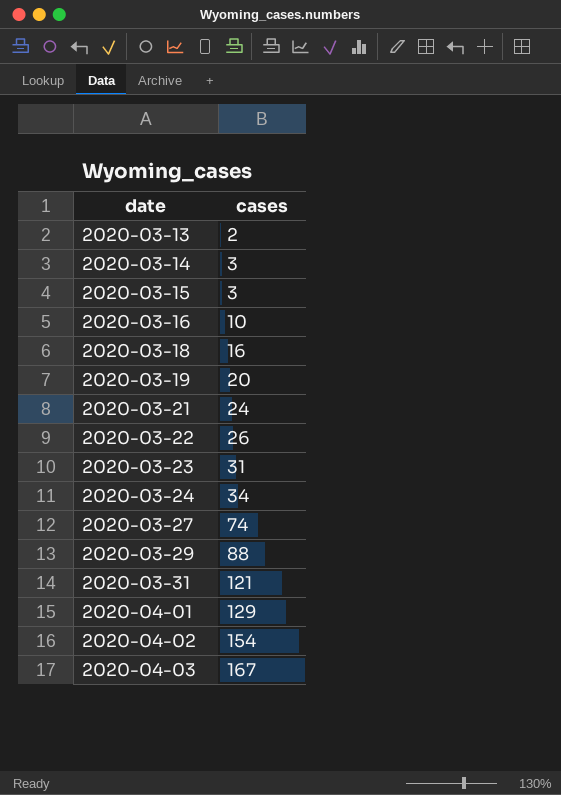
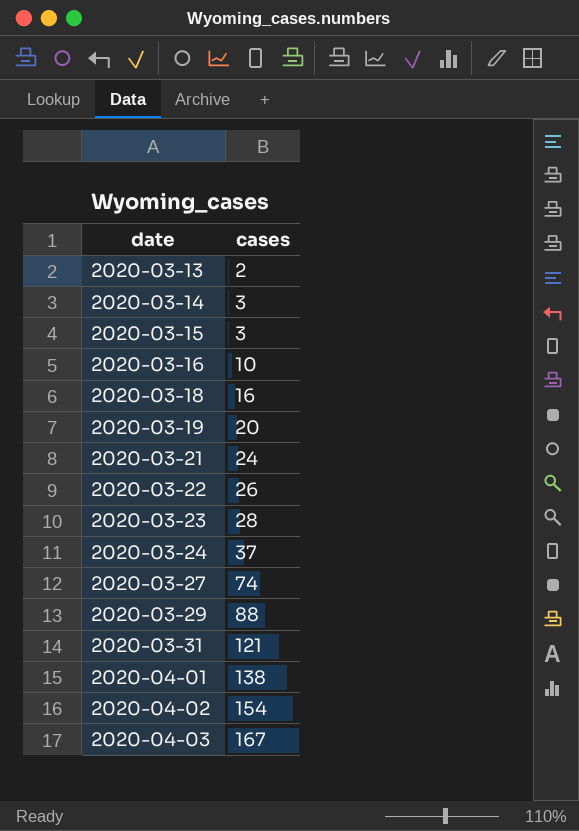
2020-03-23 | cases: 31 -> 28
2020-03-24 | cases: 34 -> 37
2020-04-01 | cases: 129 -> 138

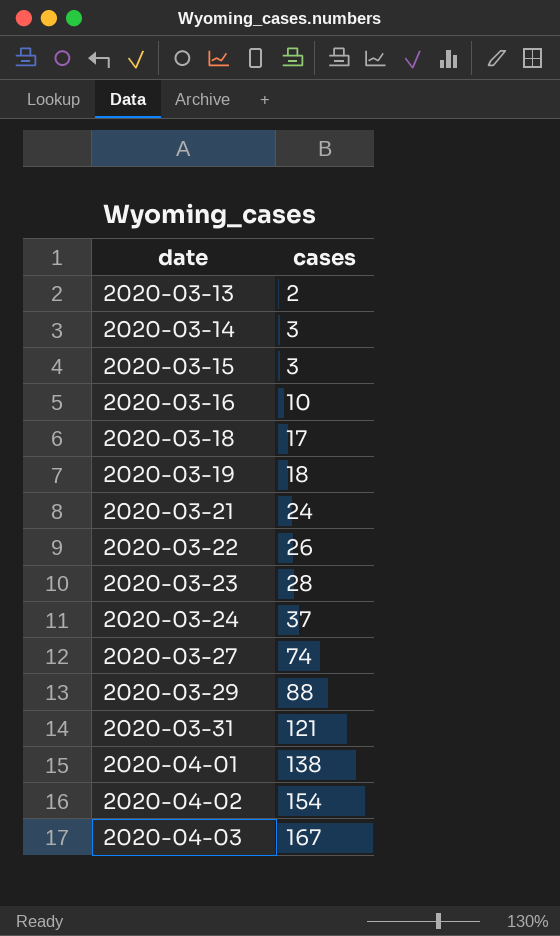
2020-03-18 | cases: 16 -> 17
2020-03-19 | cases: 20 -> 18

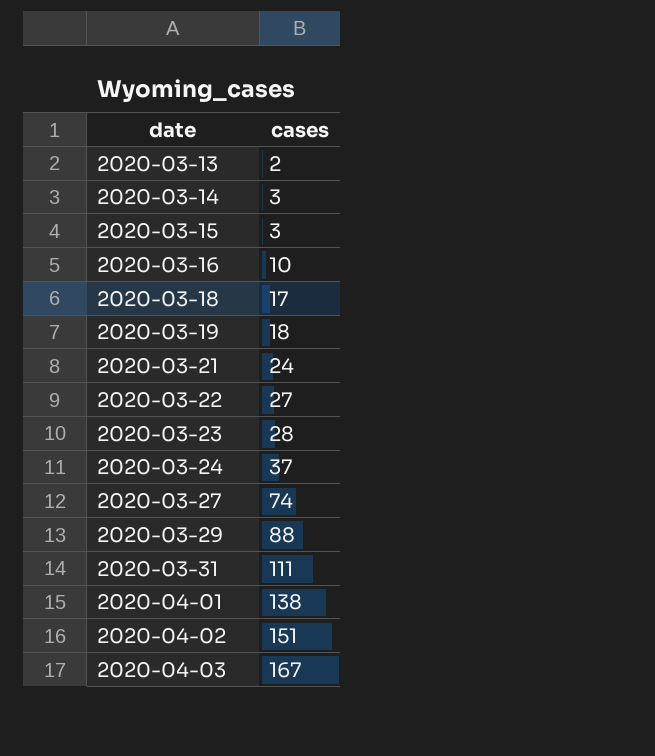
2020-03-22 | cases: 26 -> 27
2020-03-31 | cases: 121 -> 111
2020-04-02 | cases: 154 -> 151

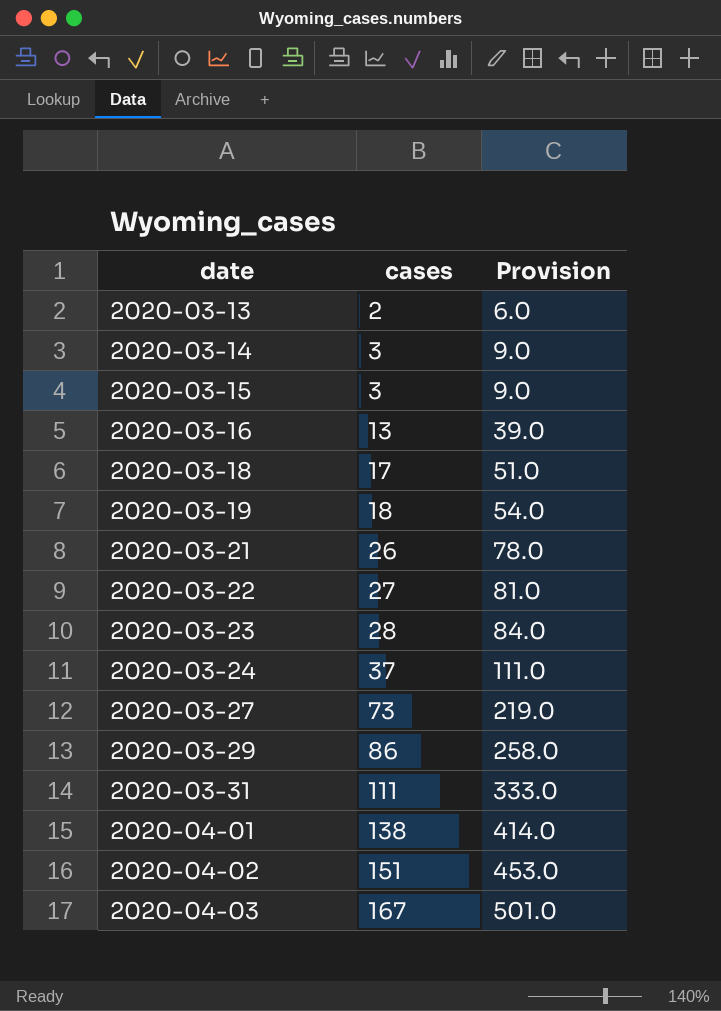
column Provision | formula: none -> [cases] * 3
2020-03-16 | cases: 10 -> 13
2020-03-21 | cases: 24 -> 26
2020-03-27 | cases: 74 -> 73
2020-03-29 | cases: 88 -> 86

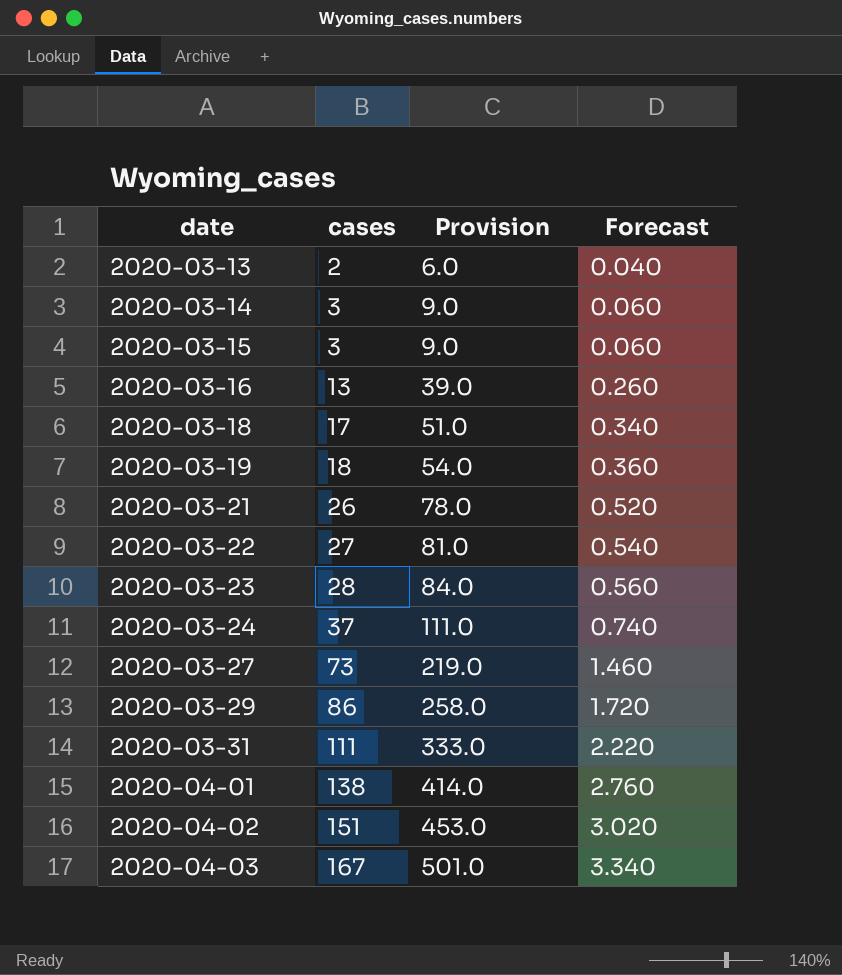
column Forecast | formula: none -> [cases] * 0.02

